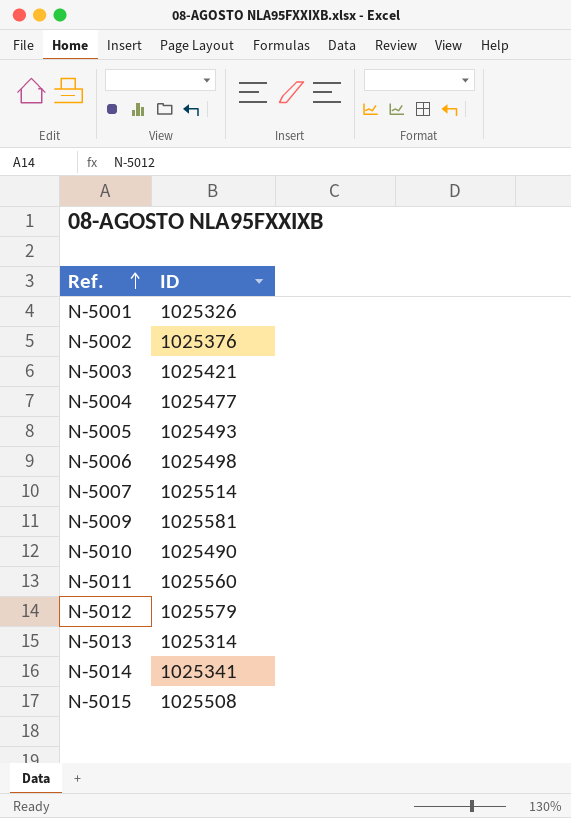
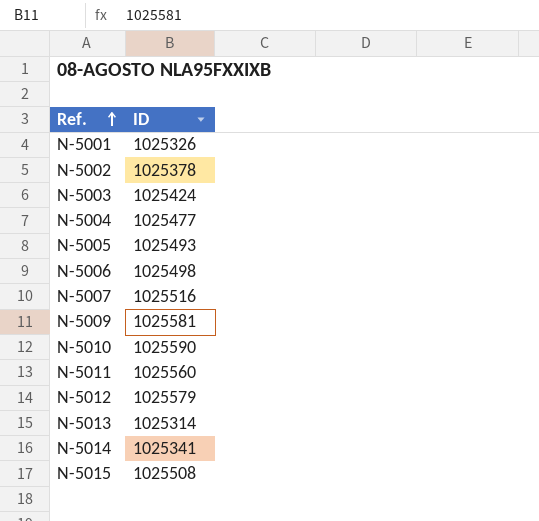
N-5002 | ID: 1025376 -> 1025378
N-5003 | ID: 1025421 -> 1025424
N-5007 | ID: 1025514 -> 1025516
N-5010 | ID: 1025490 -> 1025590

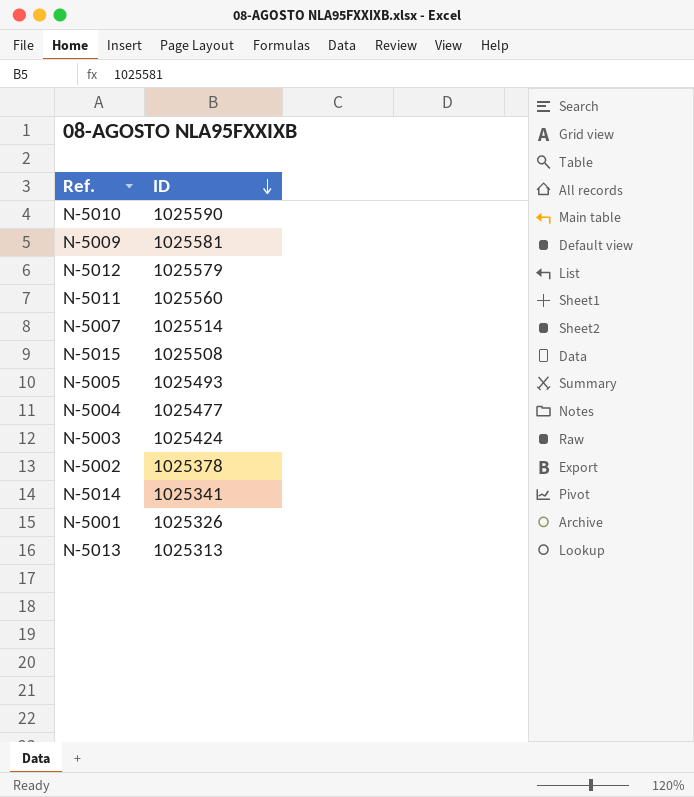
row order: Ref. ascending -> ID descending
row N-5006: 1025498 -> none
N-5007 | ID: 1025516 -> 1025514
N-5013 | ID: 1025314 -> 1025313

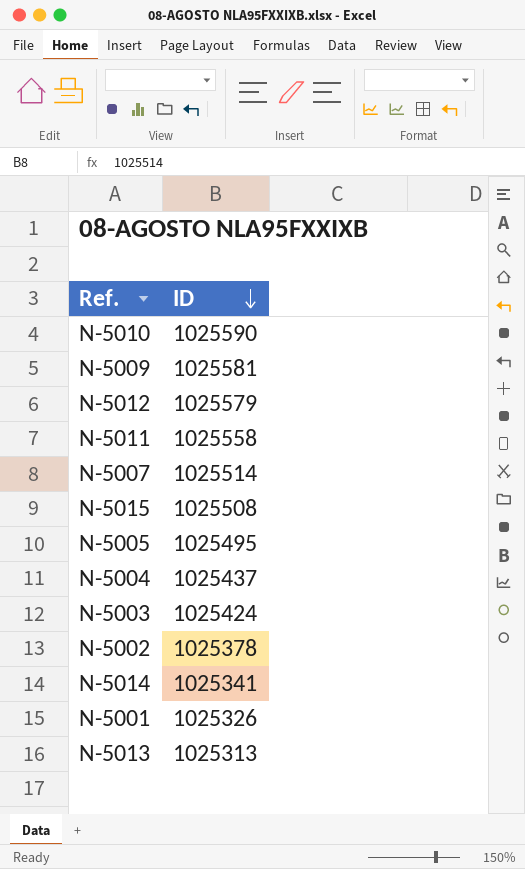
N-5011 | ID: 1025560 -> 1025558
N-5005 | ID: 1025493 -> 1025495
N-5004 | ID: 1025477 -> 1025437

